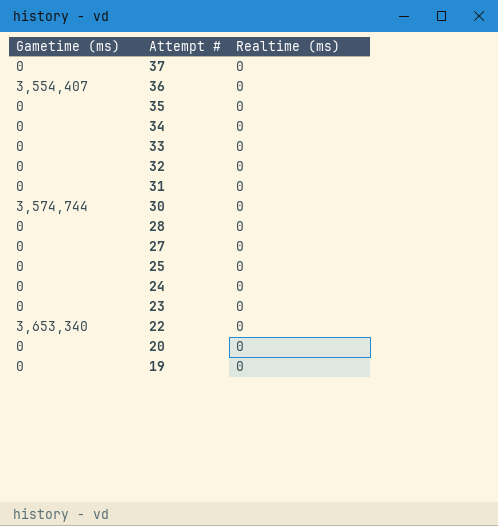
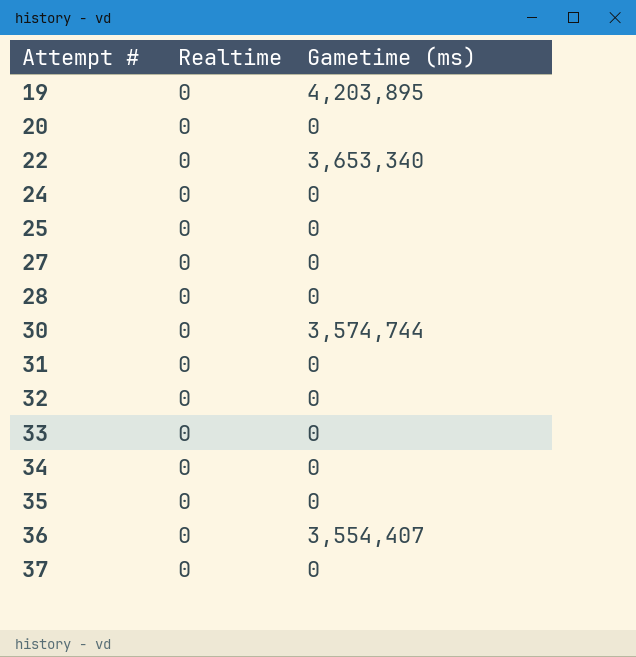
row order: Attempt # descending -> Attempt # ascending
column name: Realtime (ms) -> Realtime
column Gametime (ms) | position: 1 -> 3
row 23: 0 | 0 -> none
19 | Gametime (ms): 0 -> 4,203,895

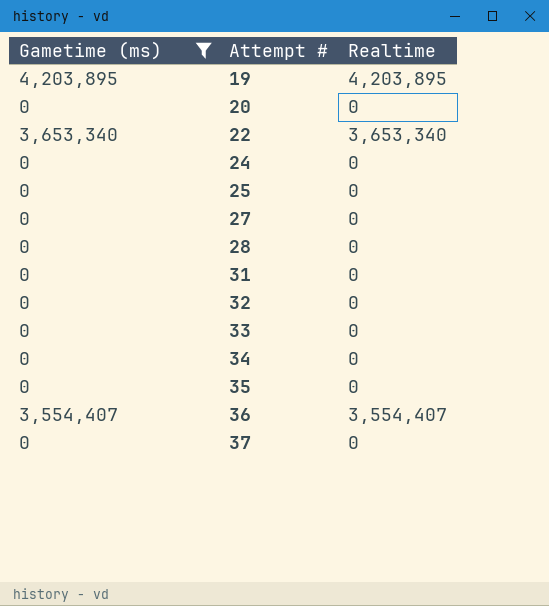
filter: none -> Gametime (ms) != 3,574,744
column Gametime (ms) | position: 3 -> 1
19 | Realtime: 0 -> 4,203,895
22 | Realtime: 0 -> 3,653,340
36 | Realtime: 0 -> 3,554,407

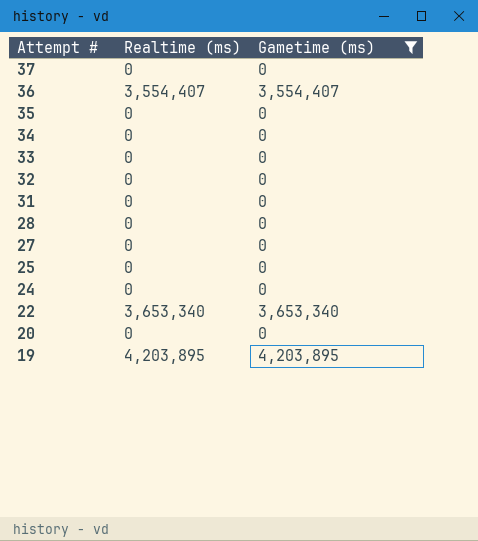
row order: Attempt # ascending -> Attempt # descending
column name: Realtime -> Realtime (ms)
column Gametime (ms) | position: 1 -> 3

